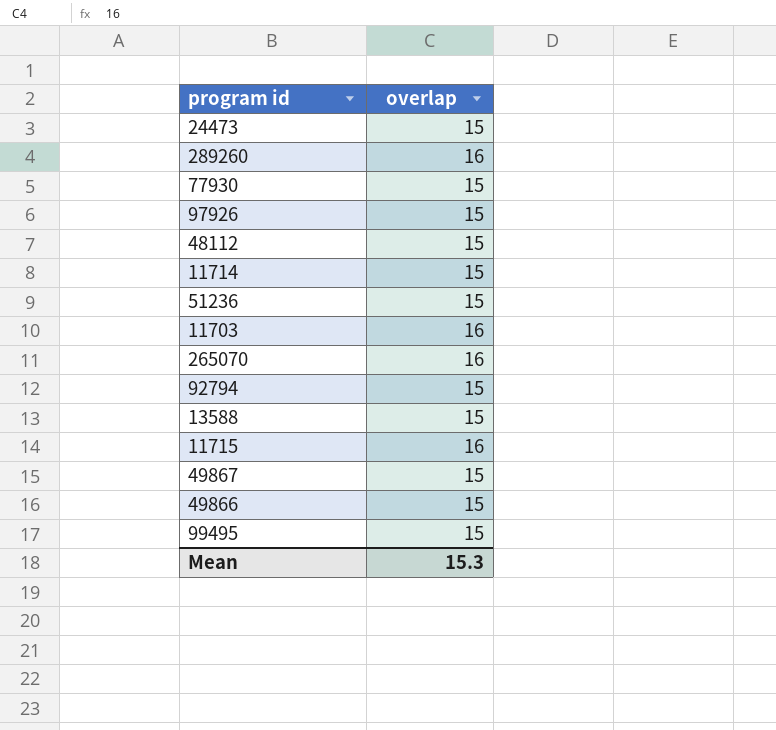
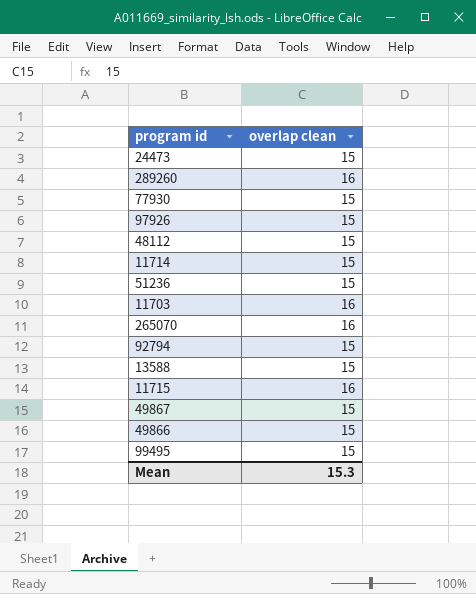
column name: overlap -> overlap clean

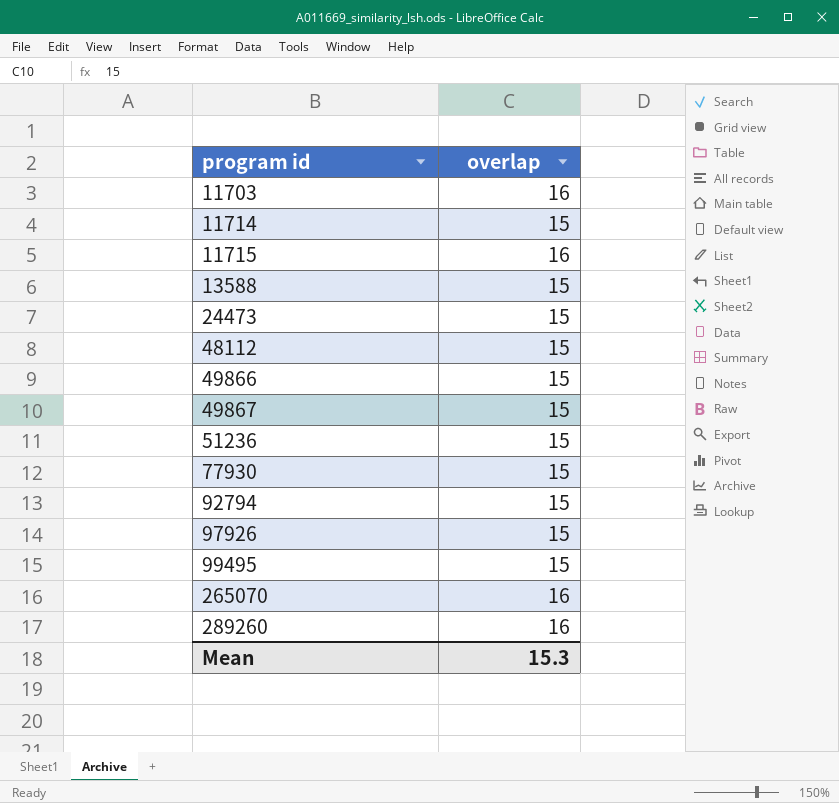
row order: none -> program id ascending
column name: overlap clean -> overlap

